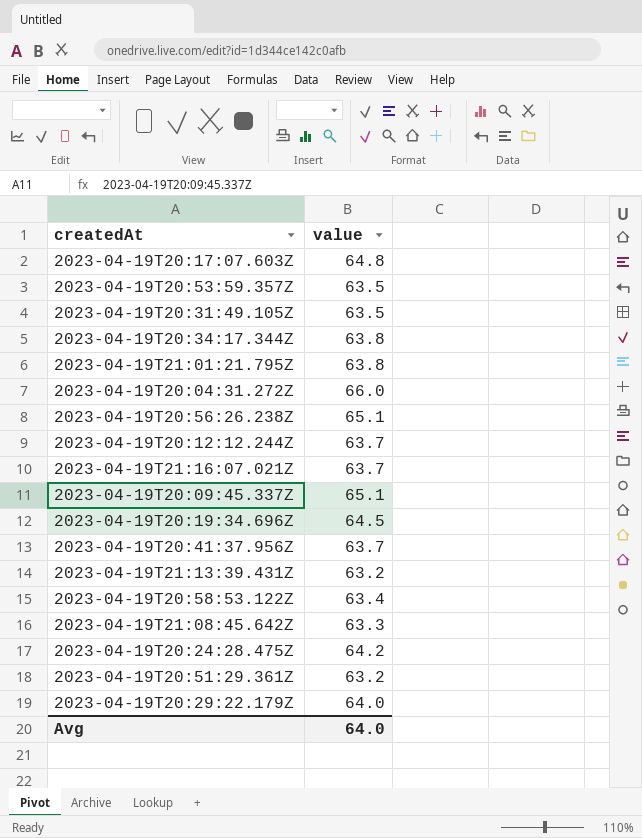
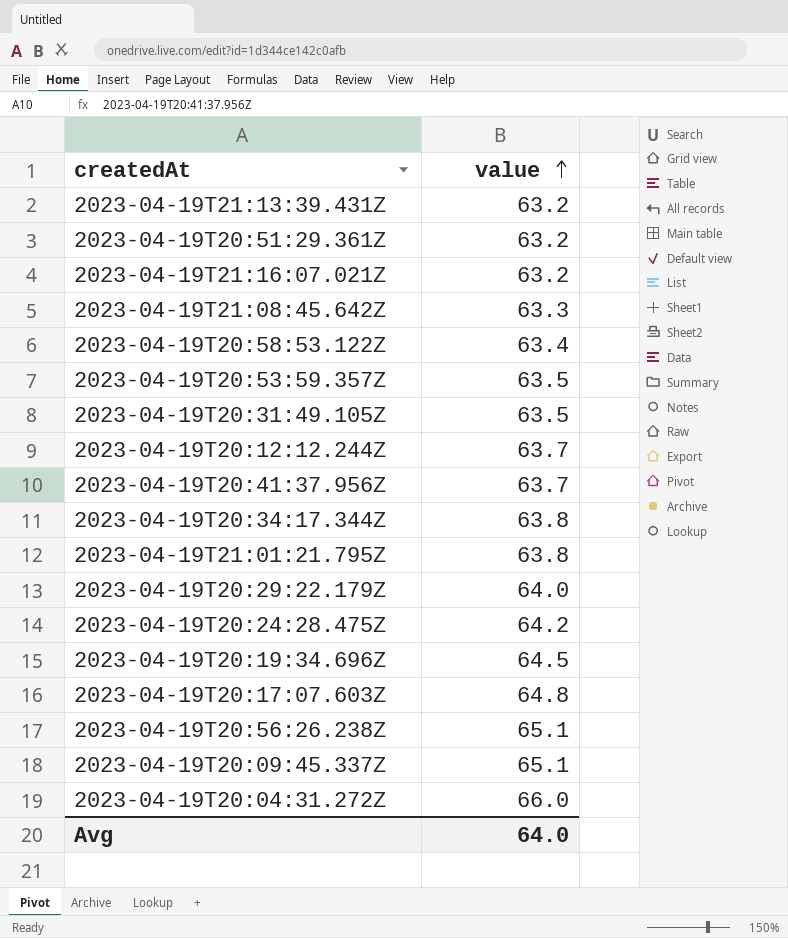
row order: none -> value ascending
2023-04-19T21:16:07.021Z | value: 63.7 -> 63.2

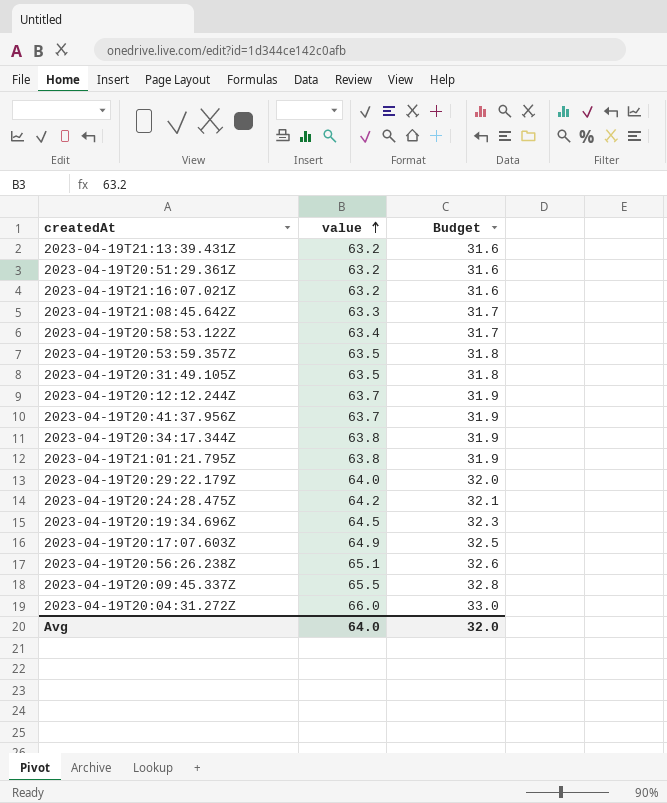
column Budget | formula: none -> [value] * 0.5
2023-04-19T20:17:07.603Z | value: 64.8 -> 64.9
2023-04-19T20:09:45.337Z | value: 65.1 -> 65.5

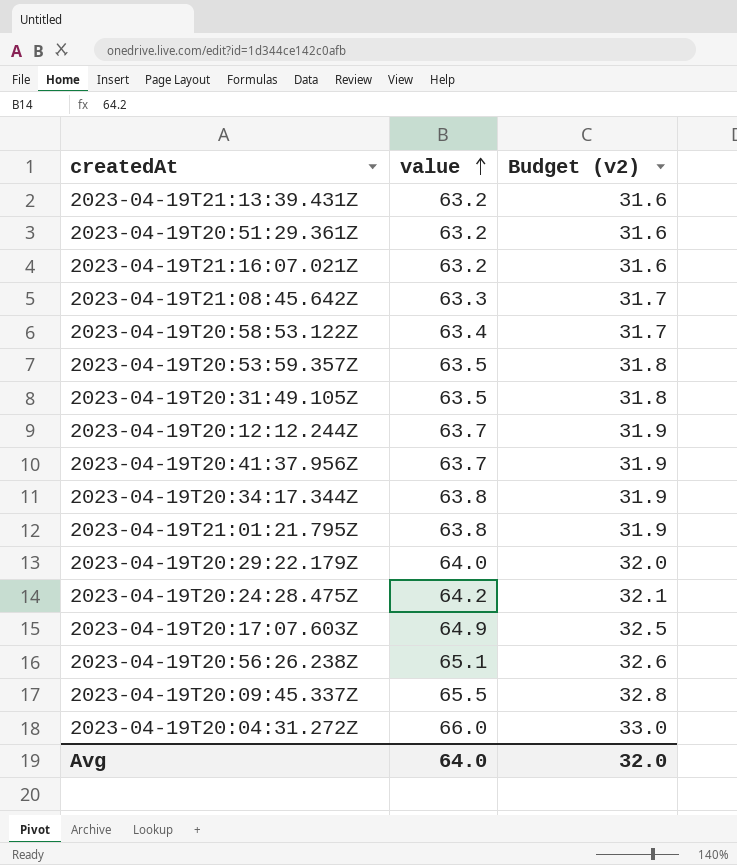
column name: Budget -> Budget (v2)
row 2023-04-19T20:19:34.696Z: 64.5 | 32.3 -> none

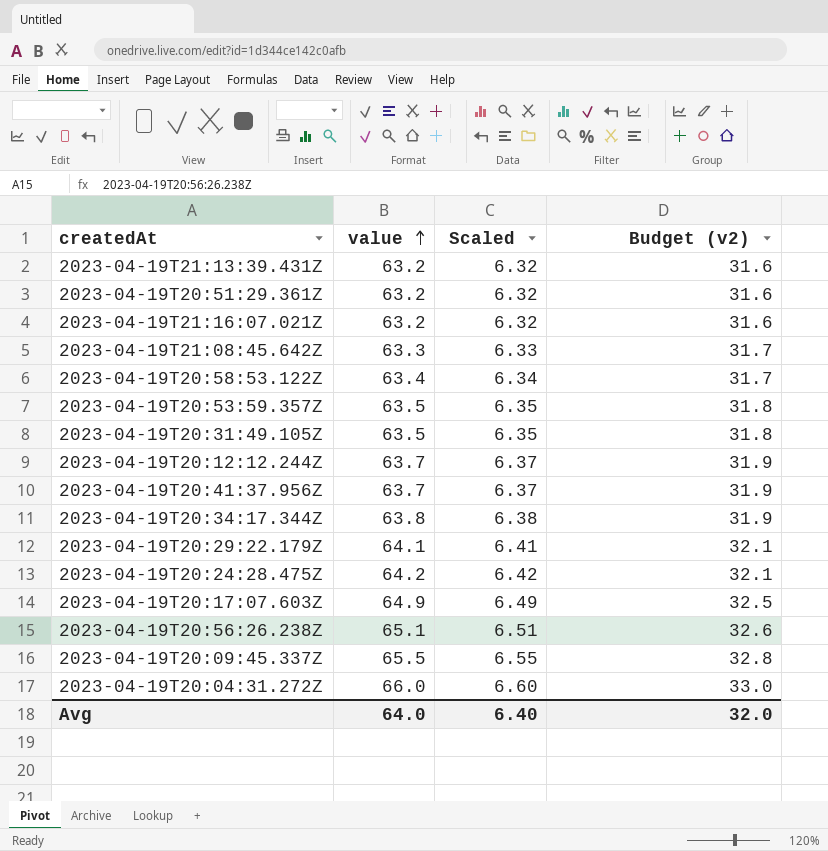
column Scaled | formula: none -> [value] * 0.1
row 2023-04-19T21:01:21.795Z: 63.8 | 31.9 -> none
2023-04-19T20:29:22.179Z | value: 64.0 -> 64.1
2023-04-19T20:29:22.179Z | Budget (v2): 32.0 -> 32.1

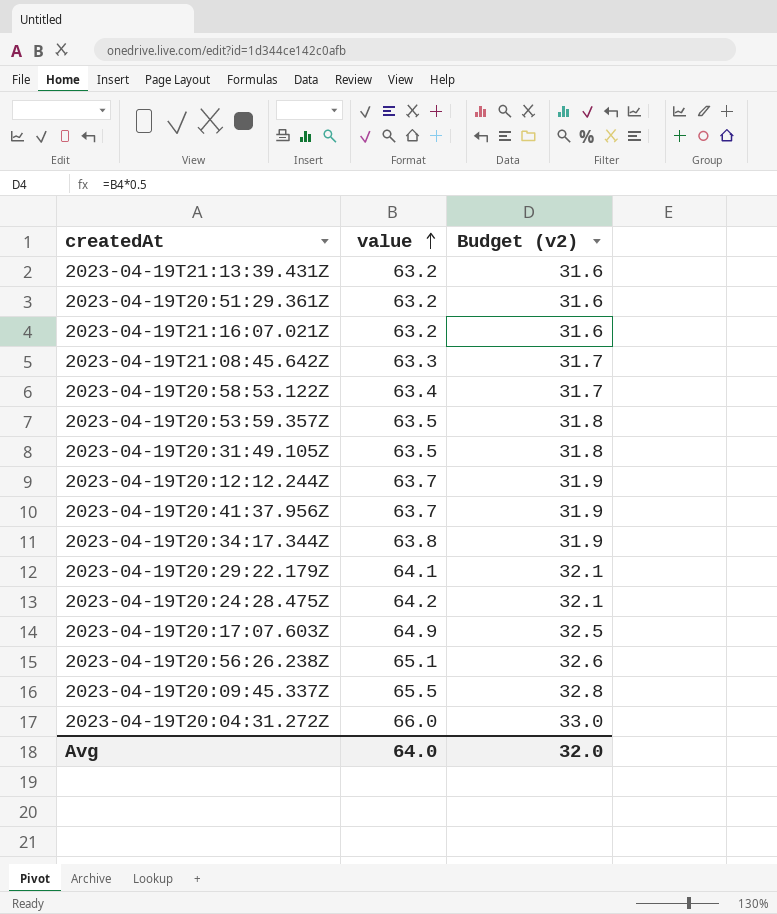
column Scaled | formula: [value] * 0.1 -> none

